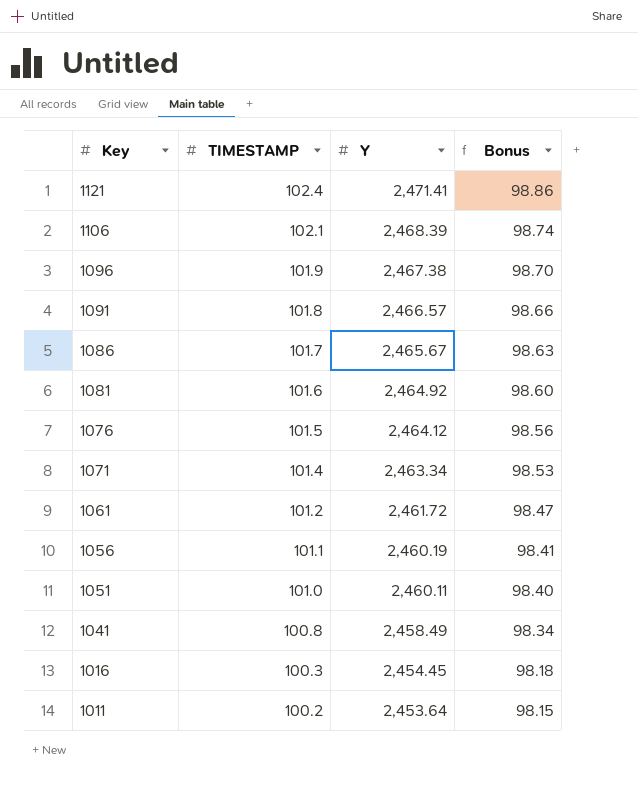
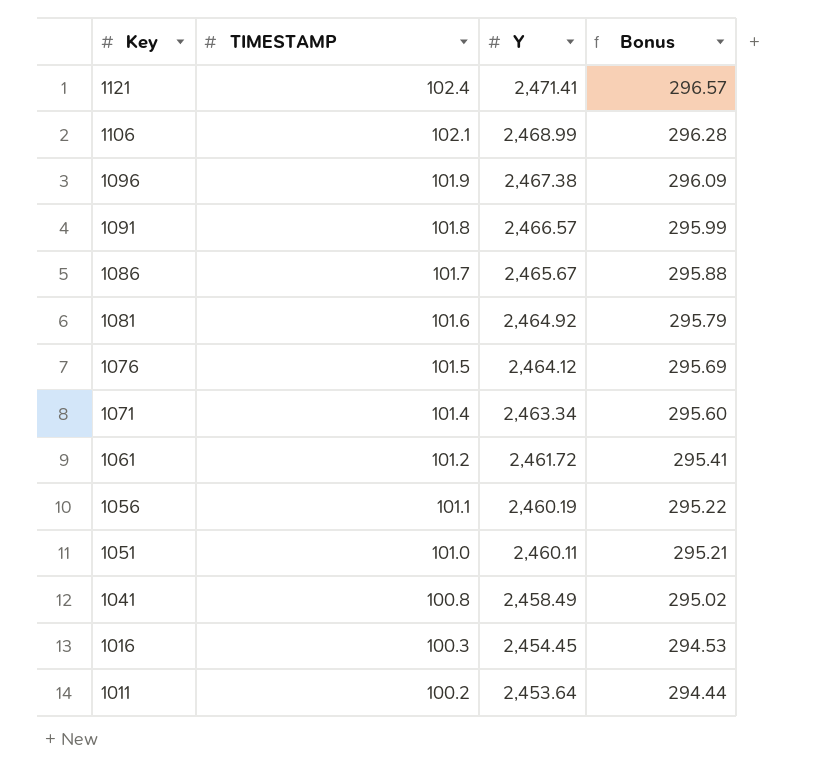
column Bonus | formula: [Y] * 0.04 -> [Y] * 0.12
1106 | Y: 2,468.39 -> 2,468.99

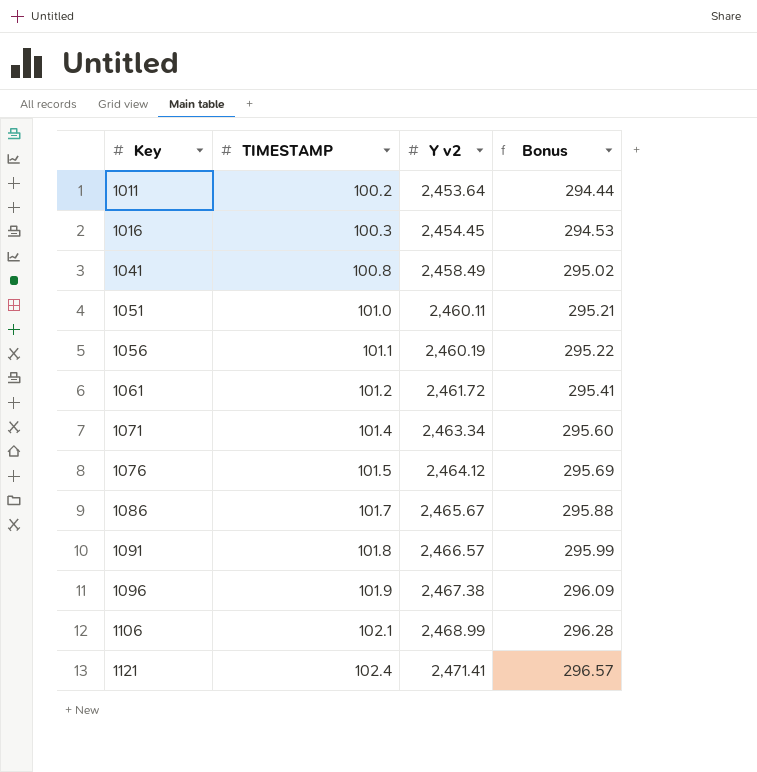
row order: Key descending -> Key ascending
column name: Y -> Y v2
row 1081: 101.6 | 2,464.92 | 295.79 -> none

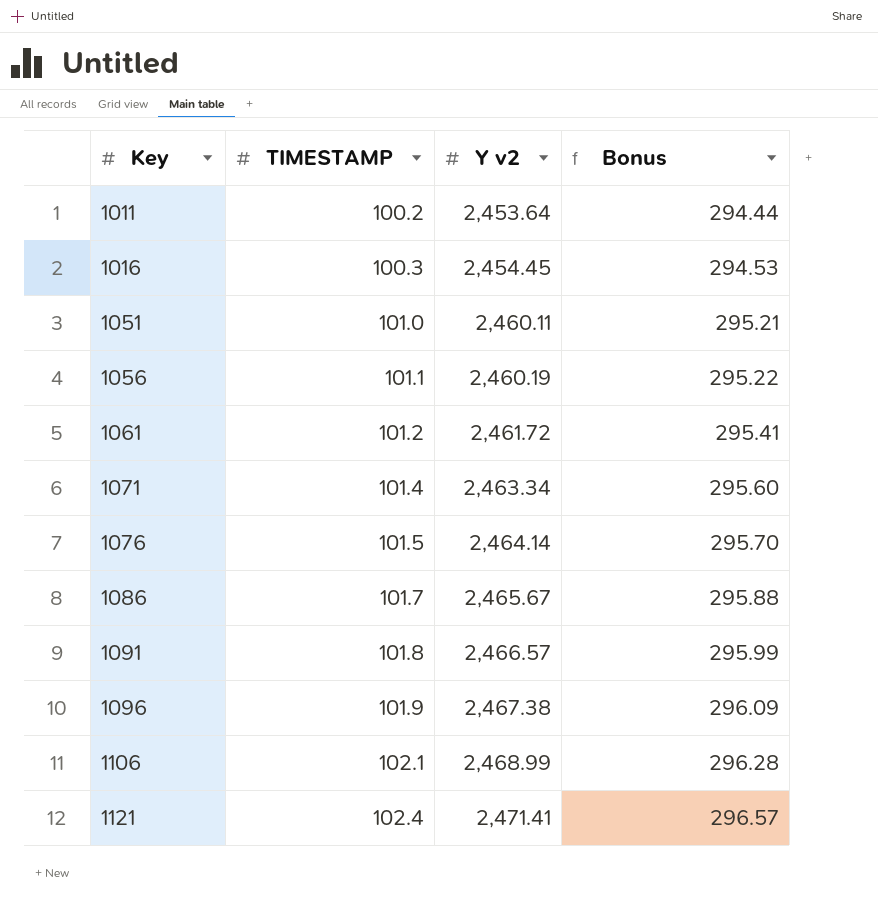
row 1041: 100.8 | 2,458.49 | 295.02 -> none
1076 | Y v2: 2,464.12 -> 2,464.14
1076 | Bonus: 295.69 -> 295.70

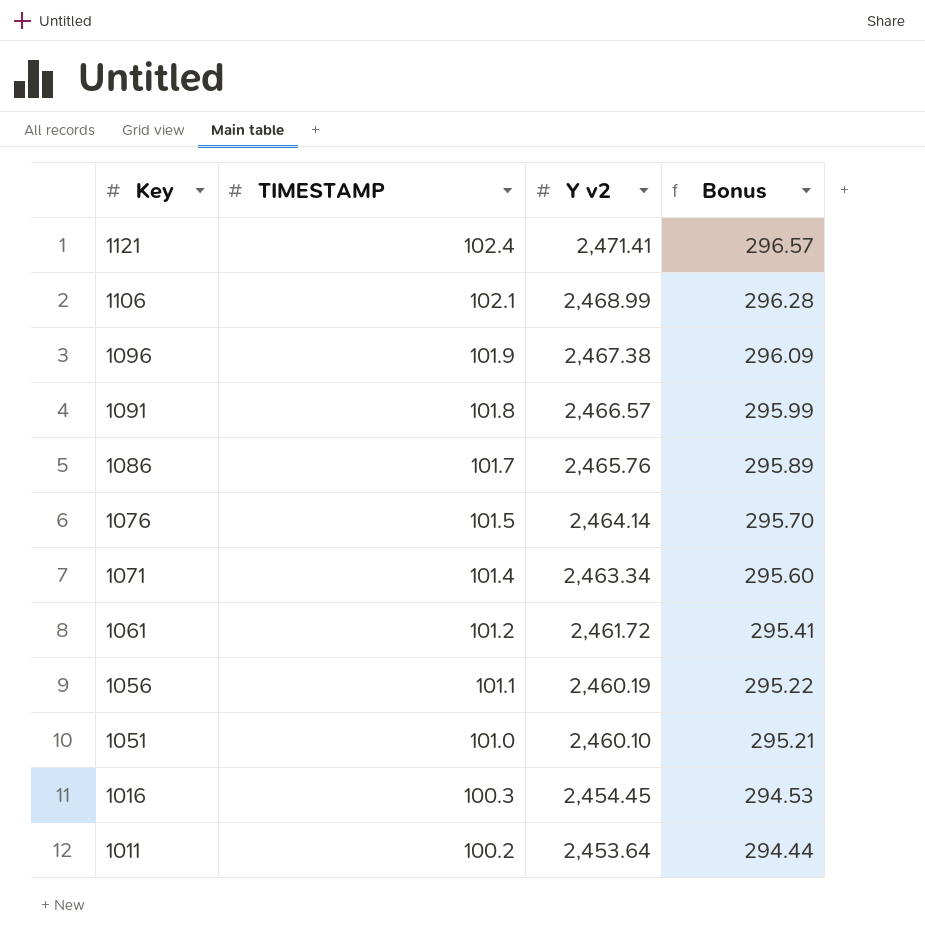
row order: Key ascending -> Key descending
1086 | Y v2: 2,465.67 -> 2,465.76
1086 | Bonus: 295.88 -> 295.89
1051 | Y v2: 2,460.11 -> 2,460.10

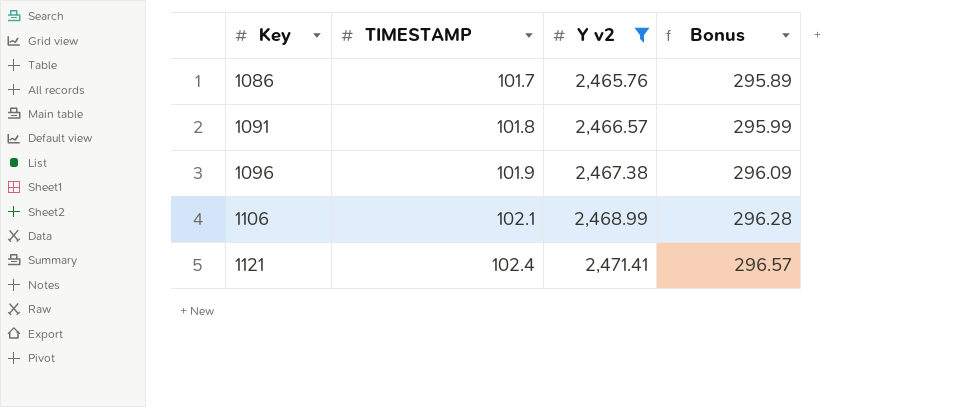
filter: none -> Y v2 >= 2,465.76
row order: Key descending -> Key ascending

